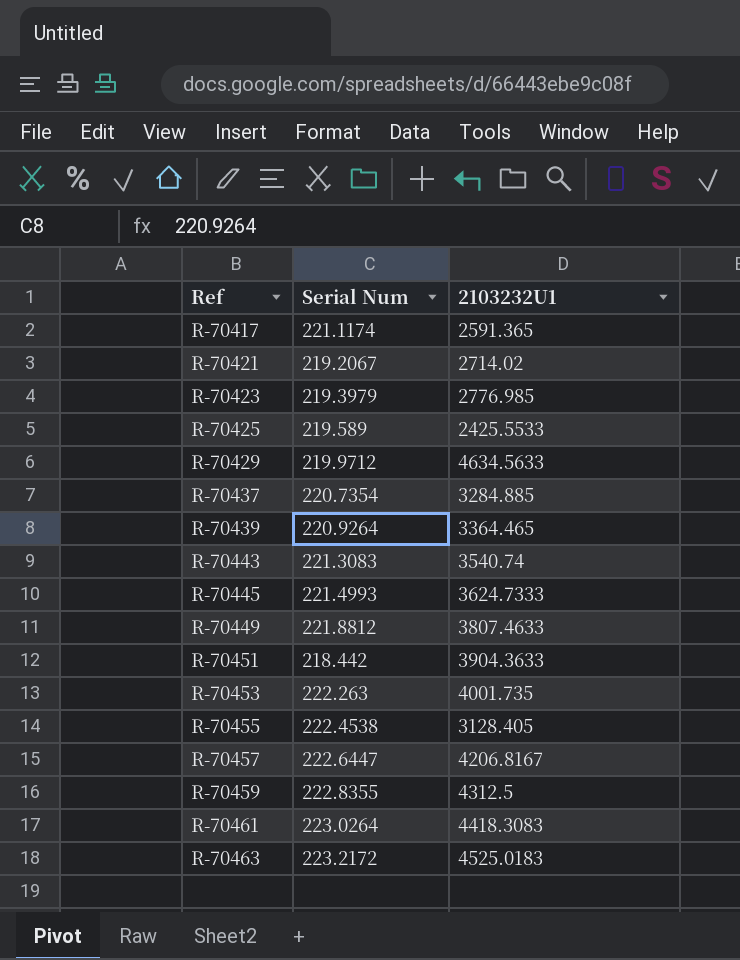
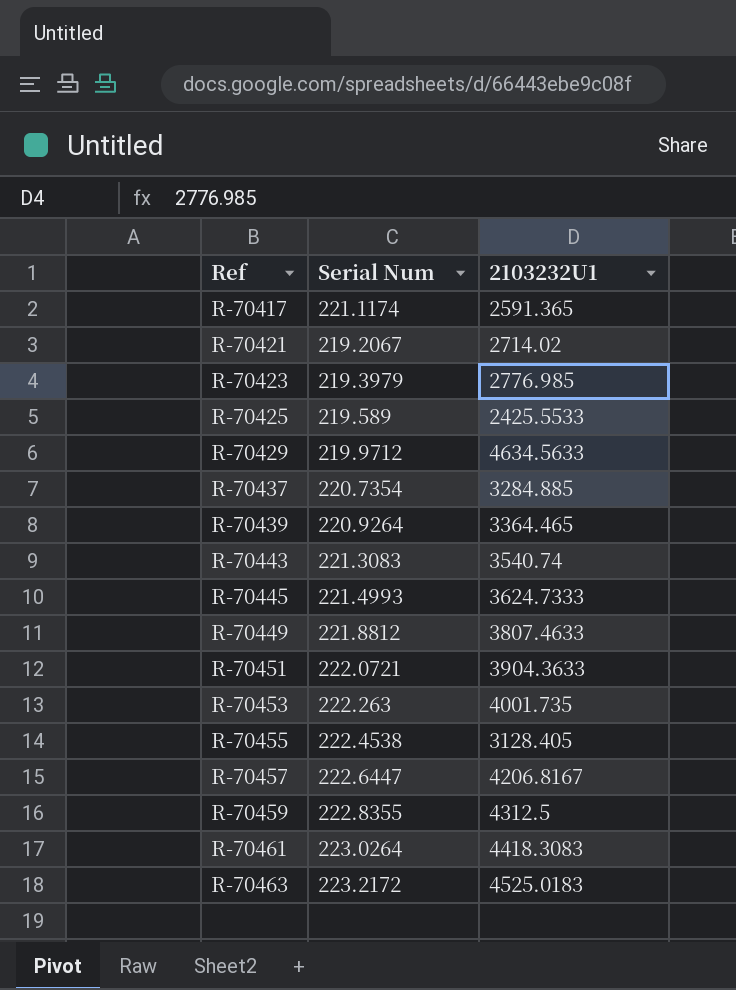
R-70451 | Serial Num: 218.442 -> 222.0721

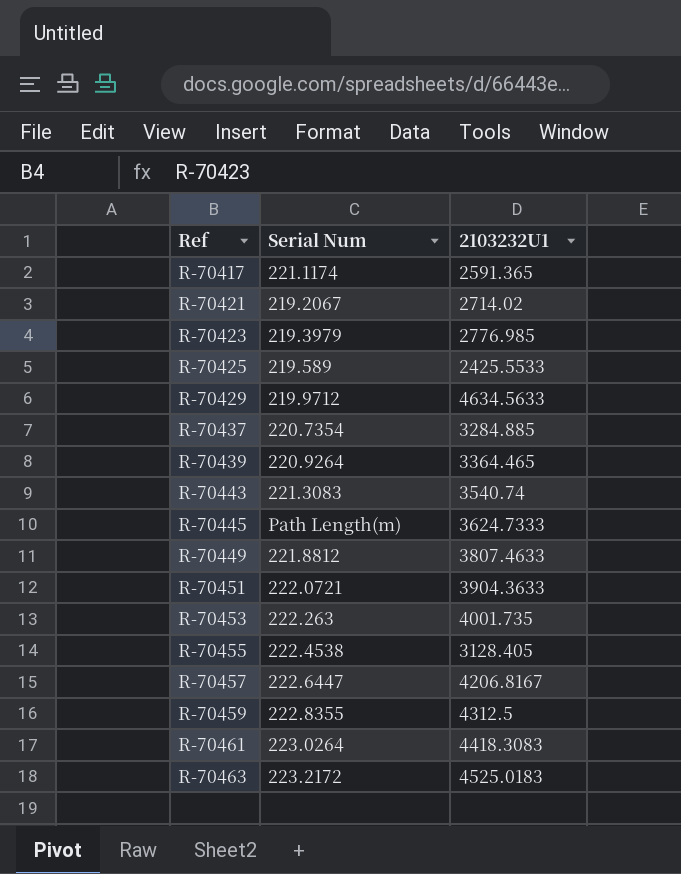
R-70445 | Serial Num: 221.4993 -> Path Length(m)

